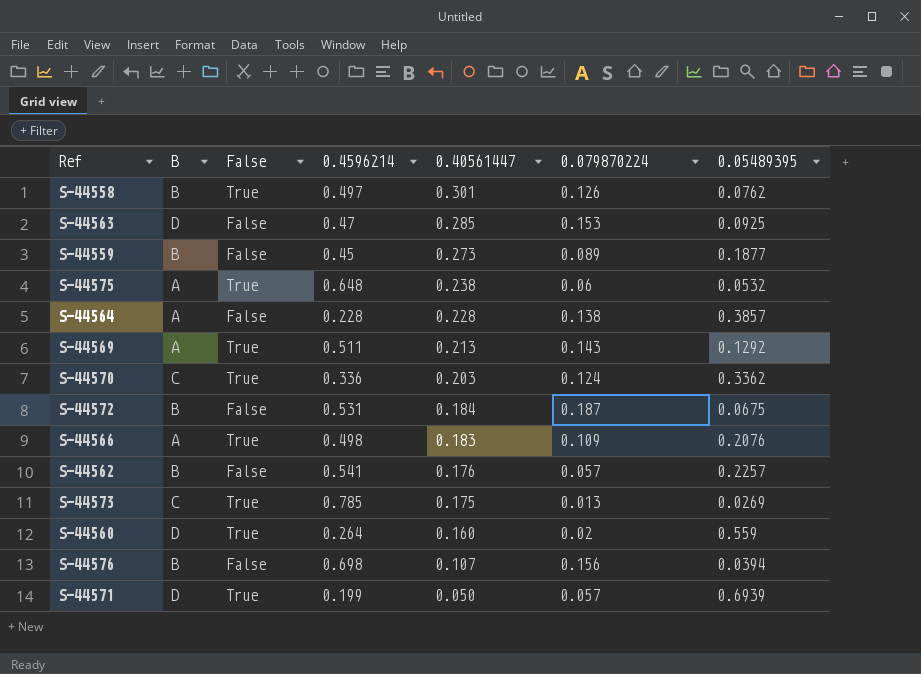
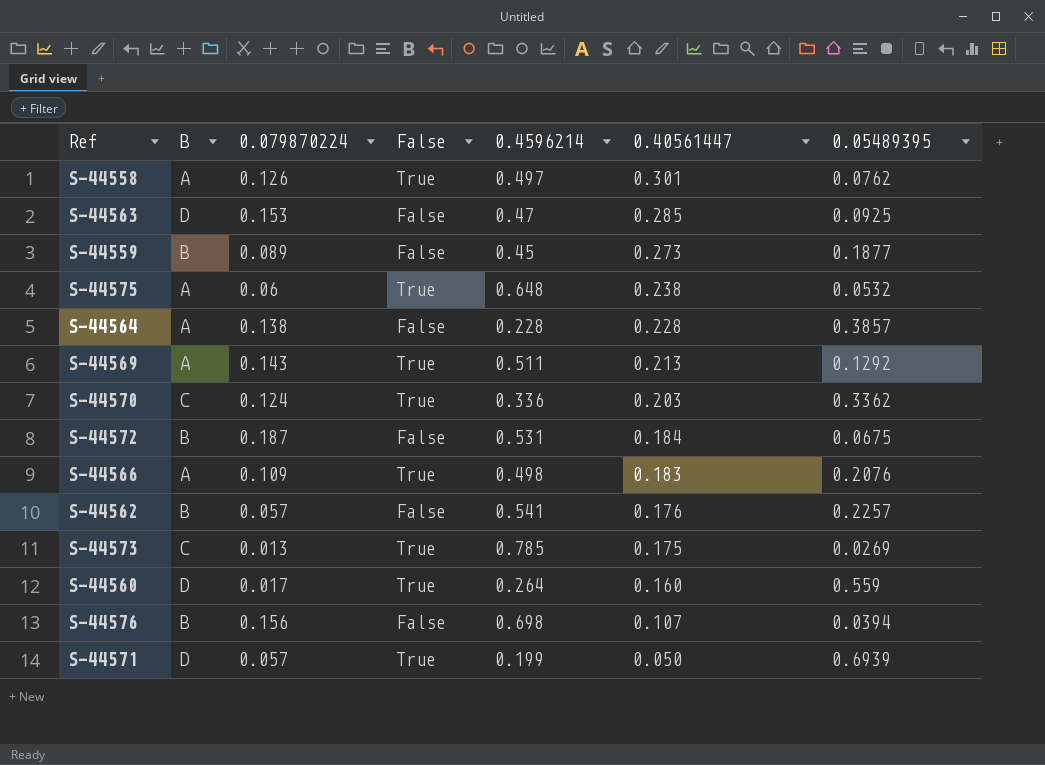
column 0.079870224 | position: 6 -> 3
S-44558 | B: B -> A
S-44560 | 0.079870224: 0.02 -> 0.017

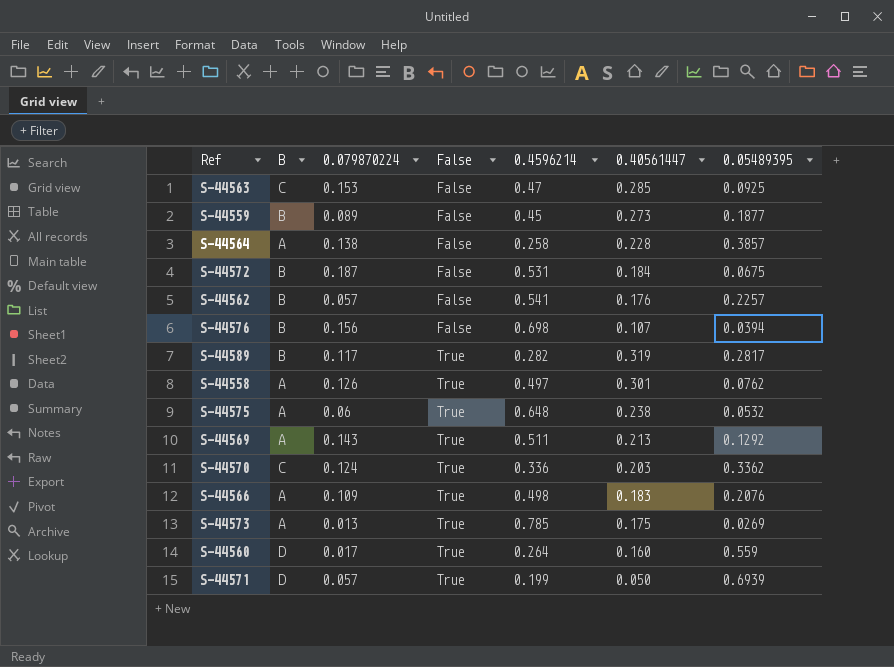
row order: 0.40561447 descending -> False ascending
S-44563 | B: D -> C
S-44564 | 0.4596214: 0.228 -> 0.258
row S-44589: none -> B | 0.117 | True | 0.282 | 0.319 | 0.2817
S-44573 | B: C -> A

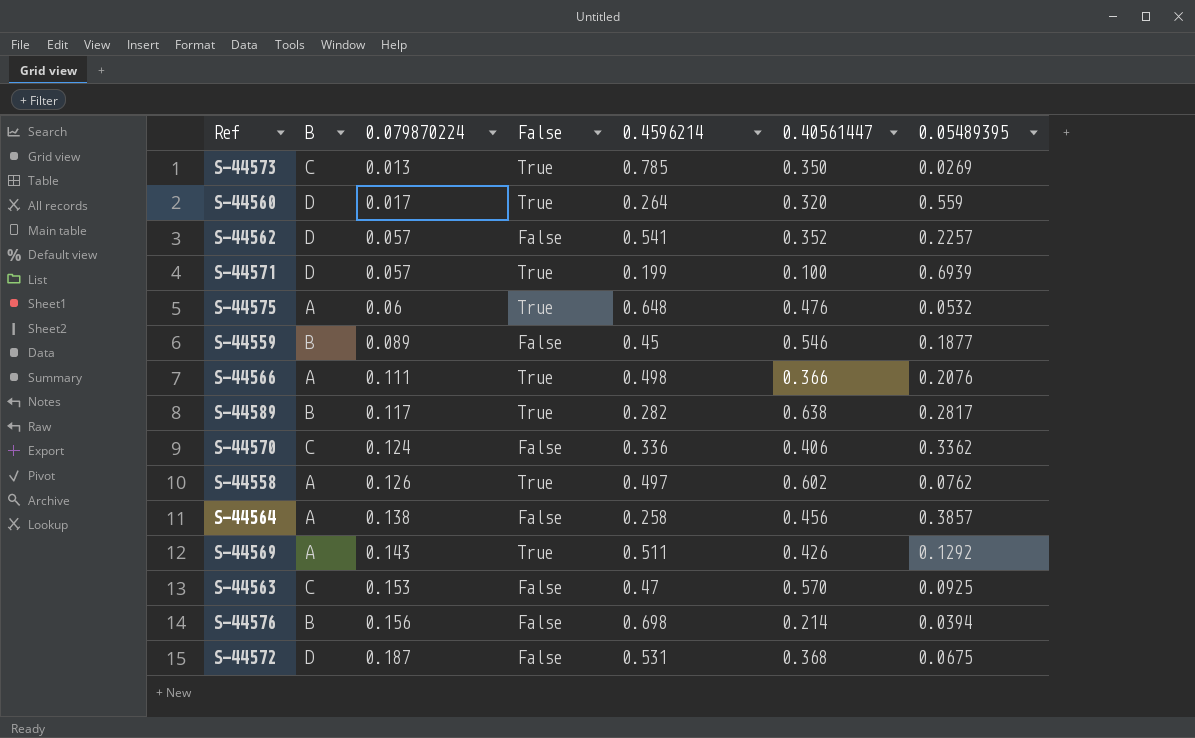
row order: False ascending -> 0.079870224 ascending
S-44573 | B: A -> C
S-44573 | 0.40561447: 0.175 -> 0.350
S-44560 | 0.40561447: 0.160 -> 0.320
S-44562 | B: B -> D
S-44562 | 0.40561447: 0.176 -> 0.352
S-44571 | 0.40561447: 0.050 -> 0.100
S-44575 | 0.40561447: 0.238 -> 0.476
S-44559 | 0.40561447: 0.273 -> 0.546
S-44566 | 0.079870224: 0.109 -> 0.111
S-44566 | 0.40561447: 0.183 -> 0.366
S-44589 | 0.40561447: 0.319 -> 0.638
S-44570 | False: True -> False
S-44570 | 0.40561447: 0.203 -> 0.406
S-44558 | 0.40561447: 0.301 -> 0.602
S-44564 | 0.40561447: 0.228 -> 0.456
S-44569 | 0.40561447: 0.213 -> 0.426
S-44563 | 0.40561447: 0.285 -> 0.570
S-44576 | 0.40561447: 0.107 -> 0.214
S-44572 | B: B -> D
S-44572 | 0.40561447: 0.184 -> 0.368

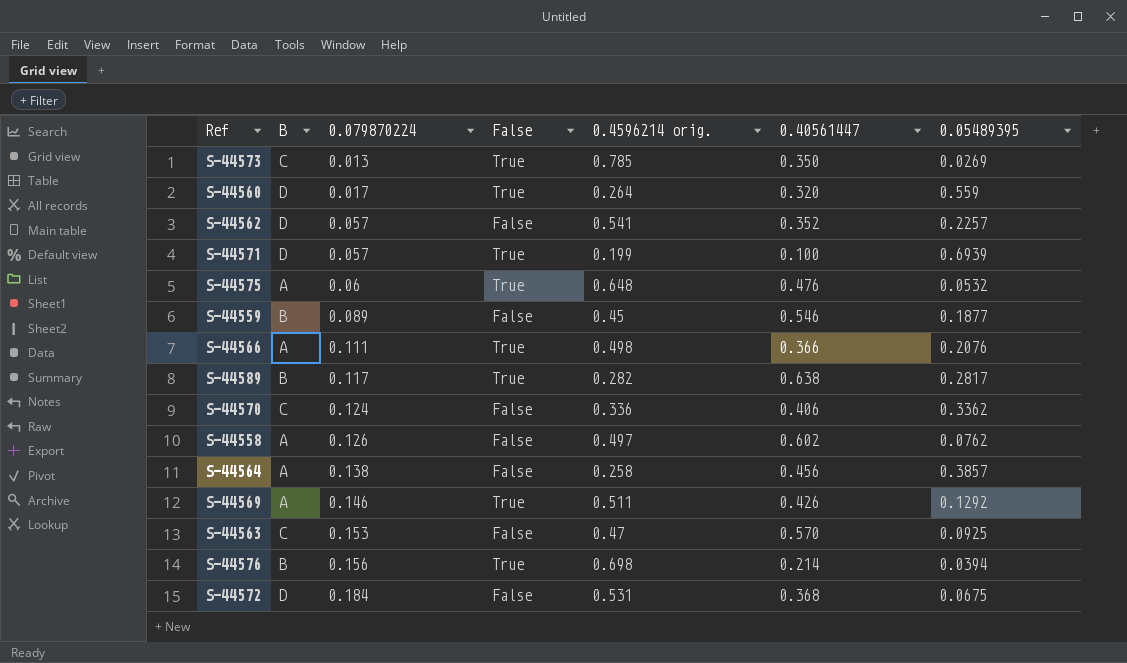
column name: 0.4596214 -> 0.4596214 orig.
S-44558 | False: True -> False
S-44569 | 0.079870224: 0.143 -> 0.146
S-44576 | False: False -> True
S-44572 | 0.079870224: 0.187 -> 0.184

